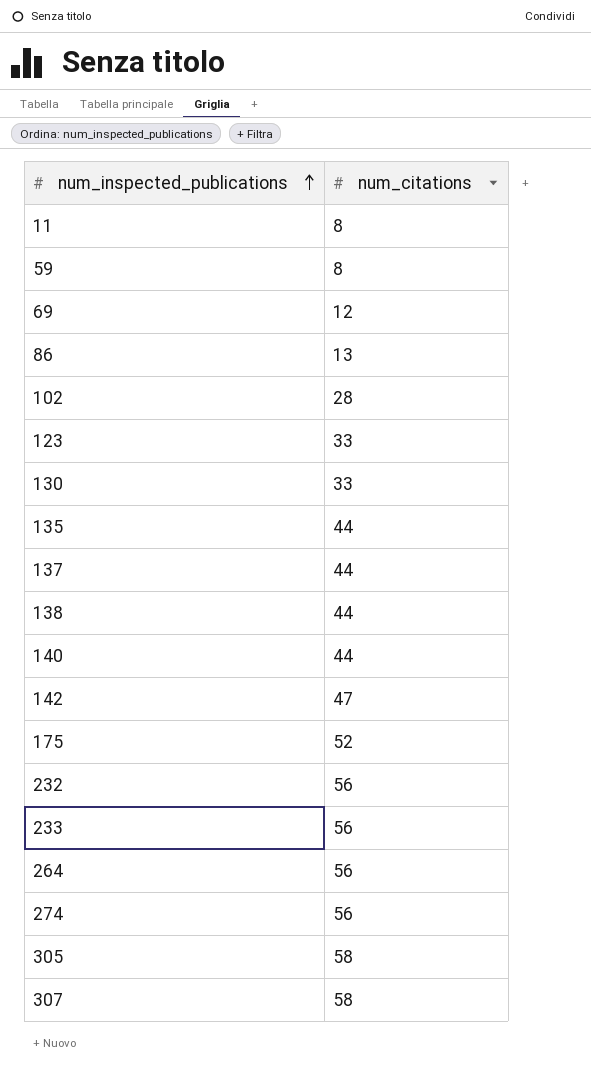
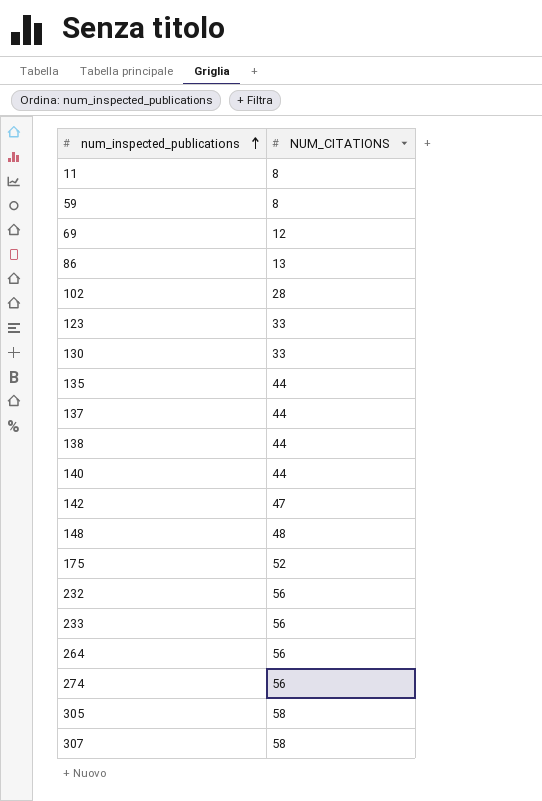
column name: num_citations -> NUM_CITATIONS
row 148: none -> 48

